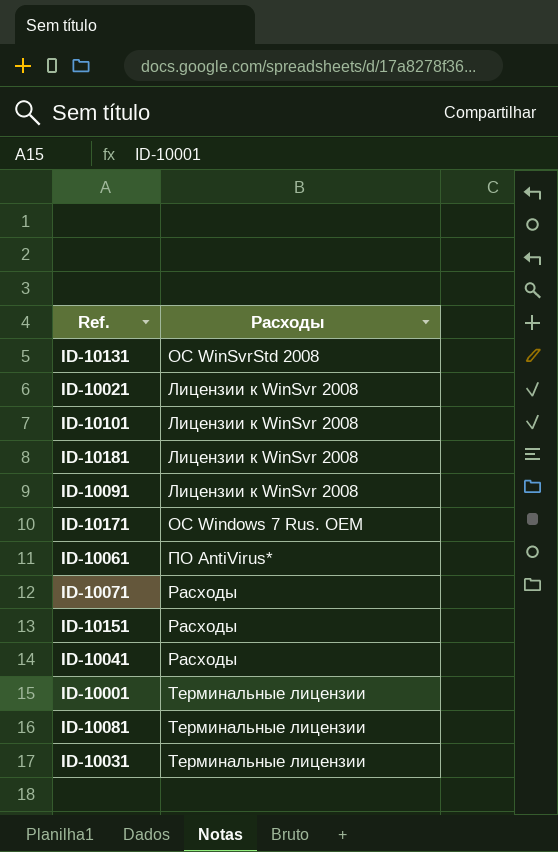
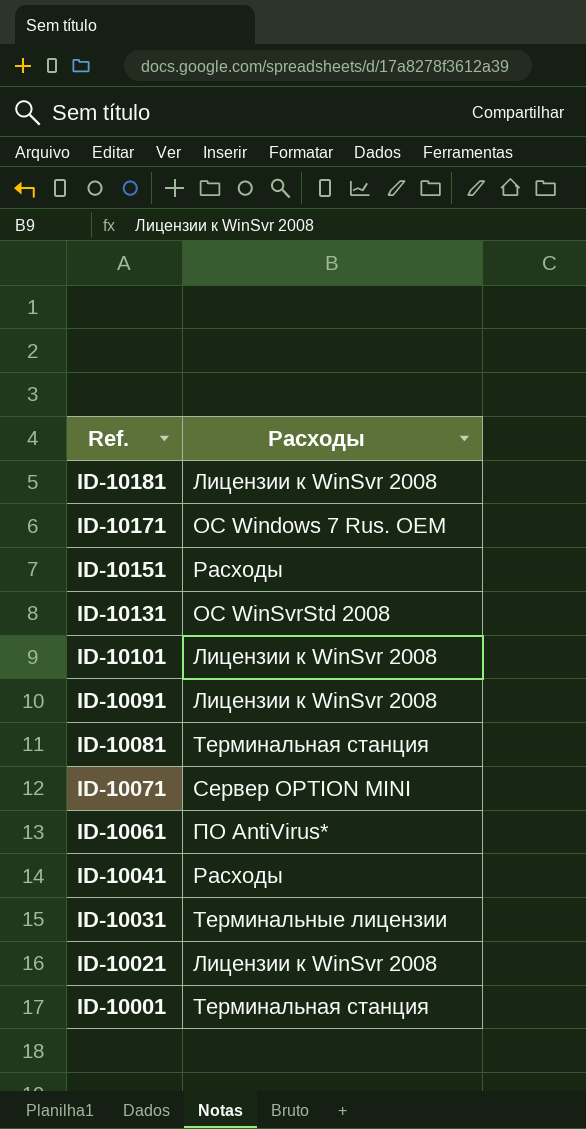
row order: Расходы ascending -> Ref. descending
ID-10081 | Расходы: Терминальные лицензии -> Терминальная станция
ID-10071 | Расходы: Расходы -> Сервер OPTION MINI
ID-10001 | Расходы: Терминальные лицензии -> Терминальная станция

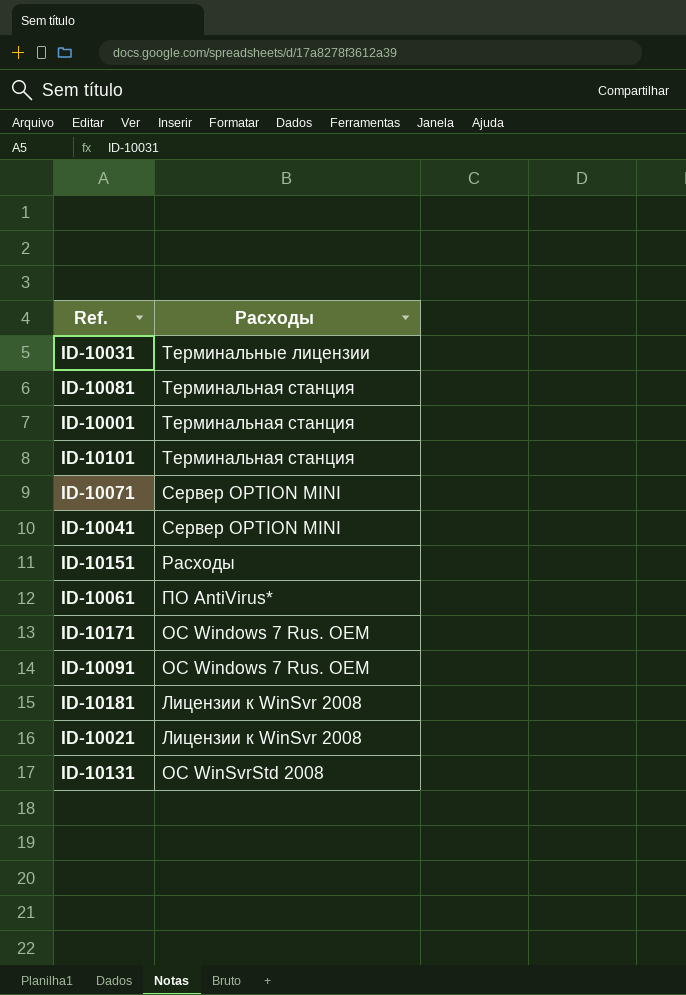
row order: Ref. descending -> Расходы descending
ID-10101 | Расходы: Лицензии к WinSvr 2008 -> Терминальная станция
ID-10041 | Расходы: Расходы -> Сервер OPTION MINI
ID-10091 | Расходы: Лицензии к WinSvr 2008 -> ОС Windows 7 Rus. OEM

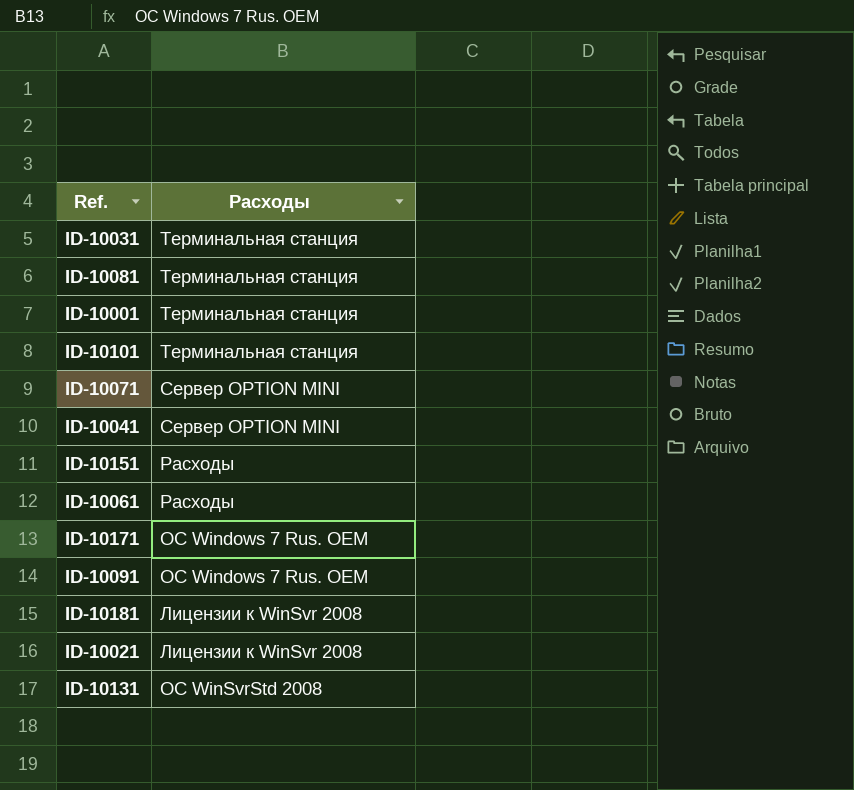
ID-10031 | Расходы: Терминальные лицензии -> Терминальная станция
ID-10061 | Расходы: ПО AntiVirus* -> Расходы

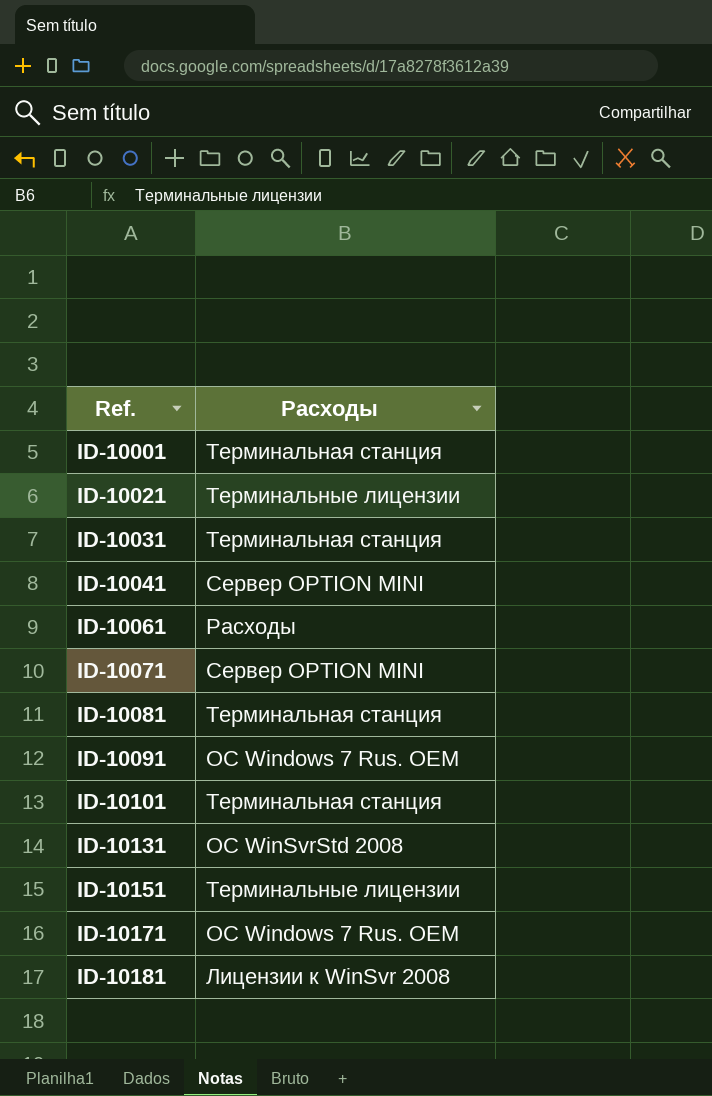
row order: Расходы descending -> Ref. ascending
ID-10021 | Расходы: Лицензии к WinSvr 2008 -> Терминальные лицензии
ID-10151 | Расходы: Расходы -> Терминальные лицензии

